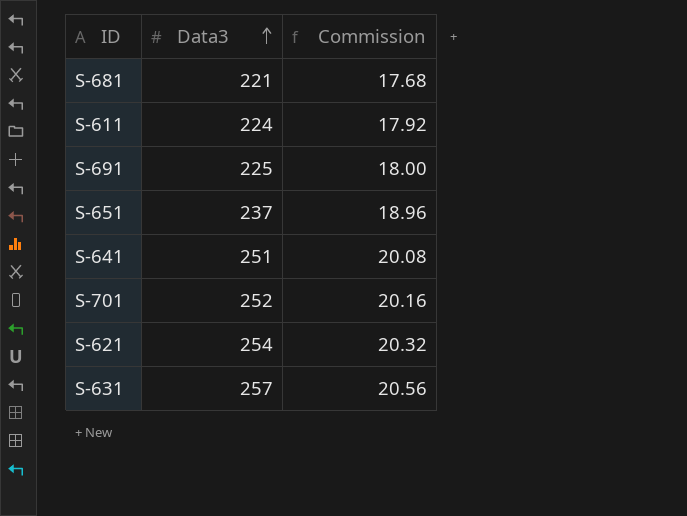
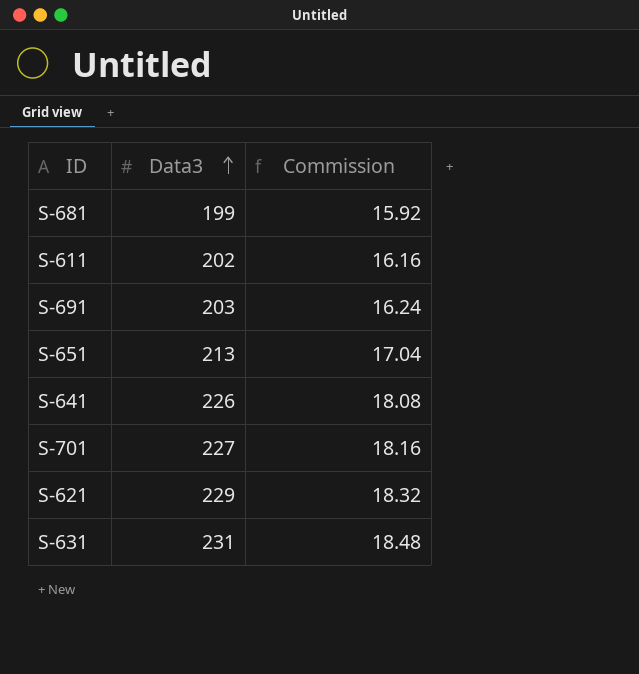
S-681 | Data3: 221 -> 199
S-681 | Commission: 17.68 -> 15.92
S-611 | Data3: 224 -> 202
S-611 | Commission: 17.92 -> 16.16
S-691 | Data3: 225 -> 203
S-691 | Commission: 18.00 -> 16.24
S-651 | Data3: 237 -> 213
S-651 | Commission: 18.96 -> 17.04
S-641 | Data3: 251 -> 226
S-641 | Commission: 20.08 -> 18.08
S-701 | Data3: 252 -> 227
S-701 | Commission: 20.16 -> 18.16
S-621 | Data3: 254 -> 229
S-621 | Commission: 20.32 -> 18.32
S-631 | Data3: 257 -> 231
S-631 | Commission: 20.56 -> 18.48

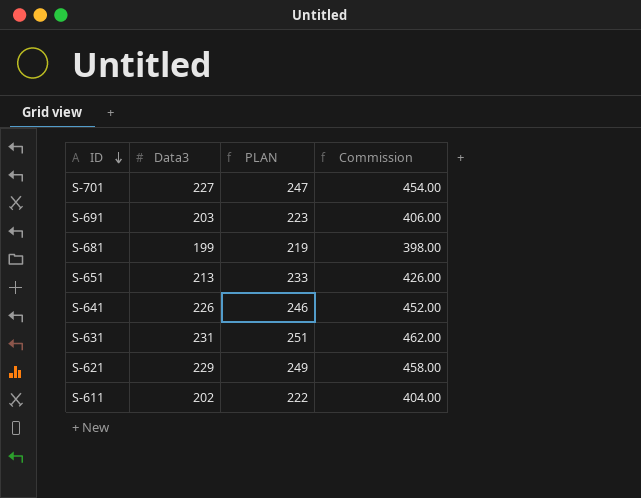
row order: Data3 ascending -> ID descending
column PLAN | formula: none -> [Data3] + 20
column Commission | formula: [Data3] * 0.08 -> [Data3] * 2

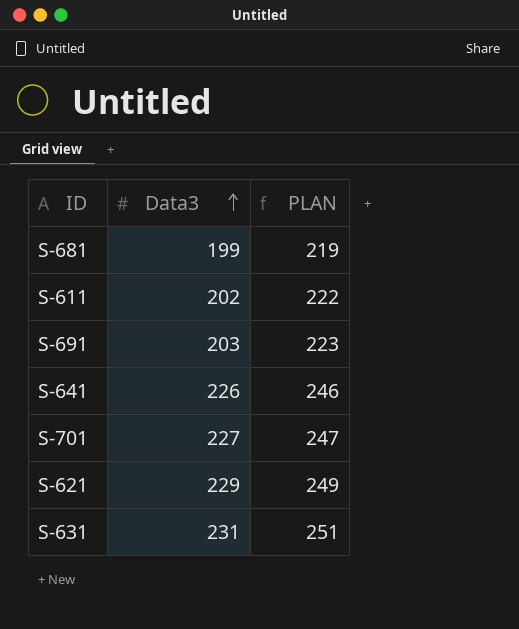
row order: ID descending -> Data3 ascending
column Commission | formula: [Data3] * 2 -> none
row S-651: 213 | 233 | 426.00 -> none

